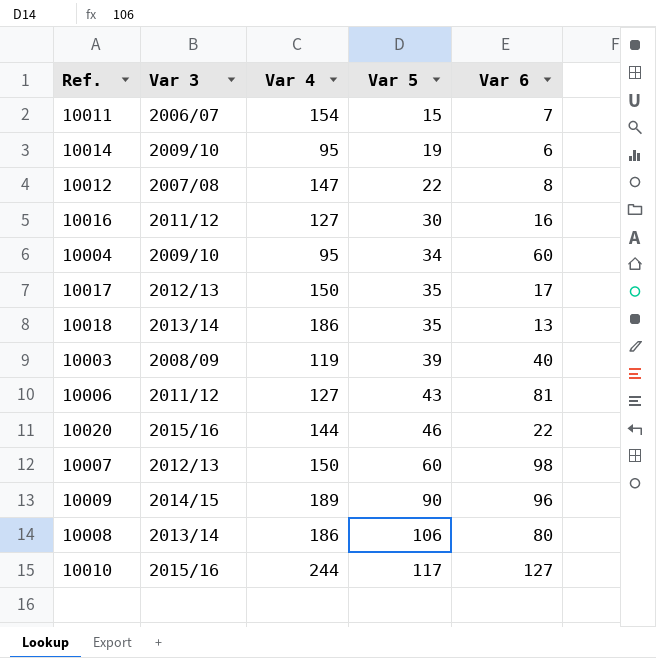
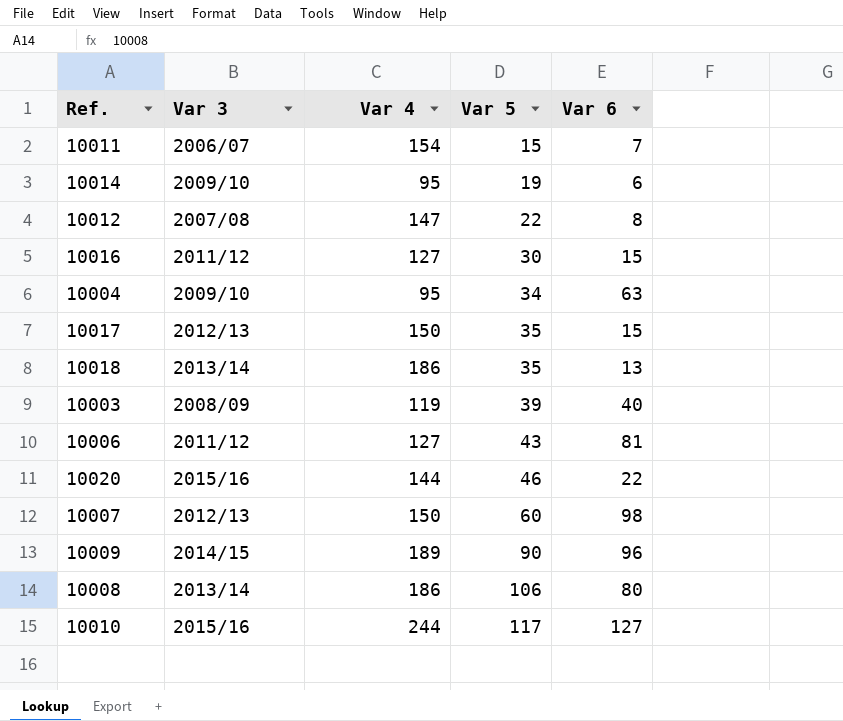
10016 | Var 6: 16 -> 15
10004 | Var 6: 60 -> 63
10017 | Var 6: 17 -> 15

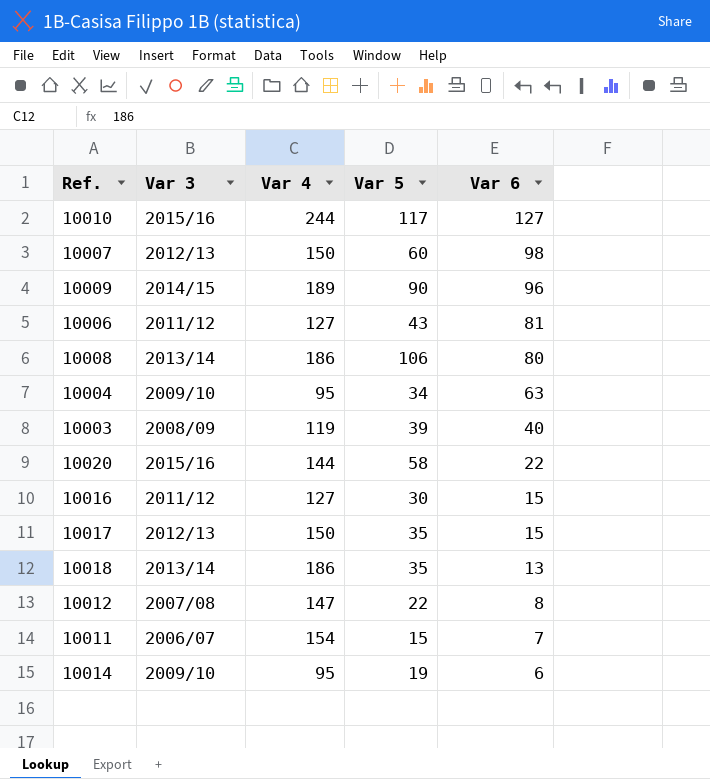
row order: Var 5 ascending -> Var 6 descending
10020 | Var 5: 46 -> 58

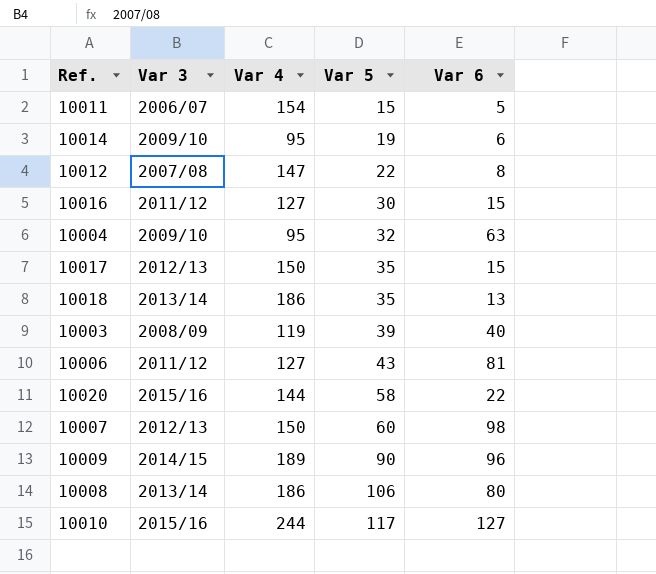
row order: Var 6 descending -> Var 5 ascending
10011 | Var 6: 7 -> 5
10004 | Var 5: 34 -> 32

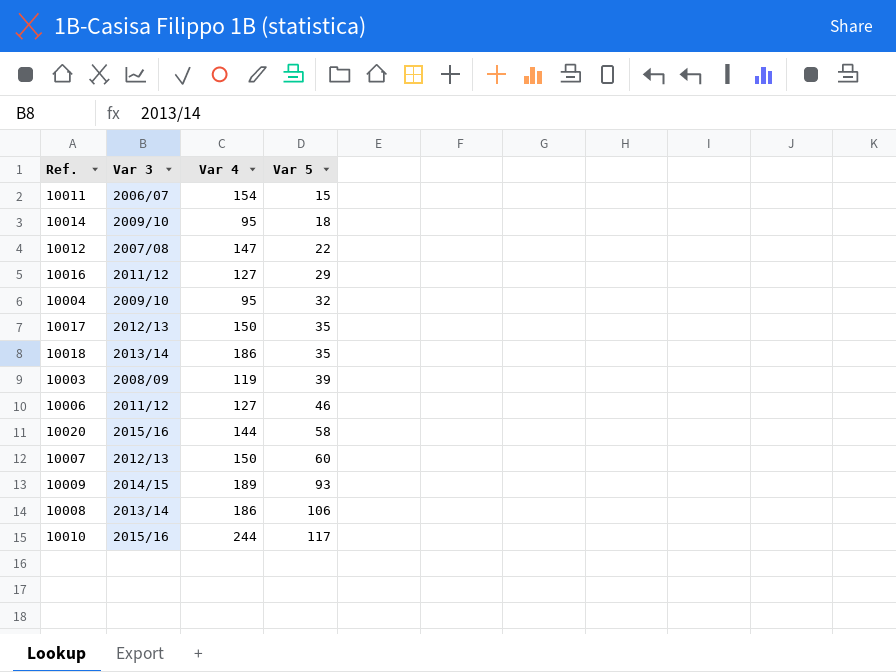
column Var 6 | position: 5 -> none
10014 | Var 5: 19 -> 18
10016 | Var 5: 30 -> 29
10006 | Var 5: 43 -> 46
10009 | Var 5: 90 -> 93

